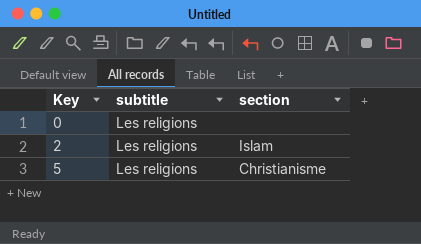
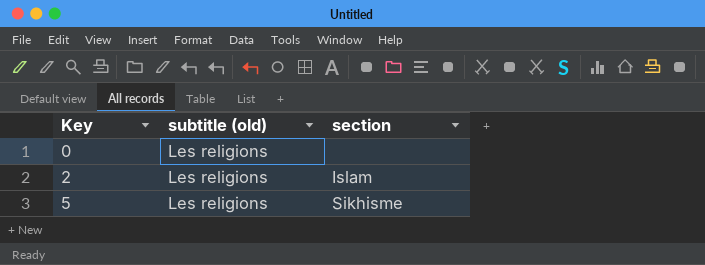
column name: subtitle -> subtitle (old)
5 | section: Christianisme -> Sikhisme

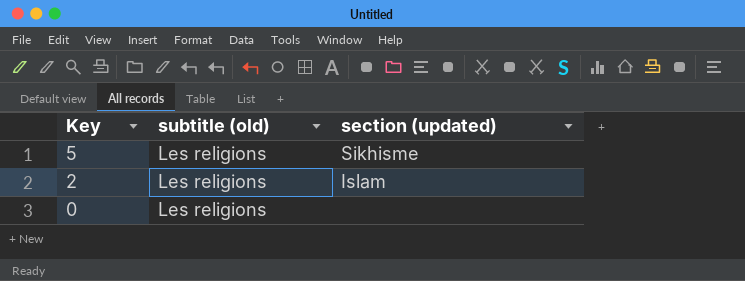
row order: Key ascending -> Key descending
column name: section -> section (updated)

